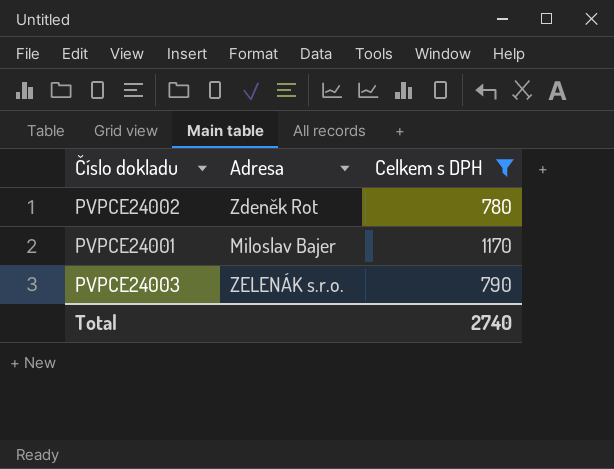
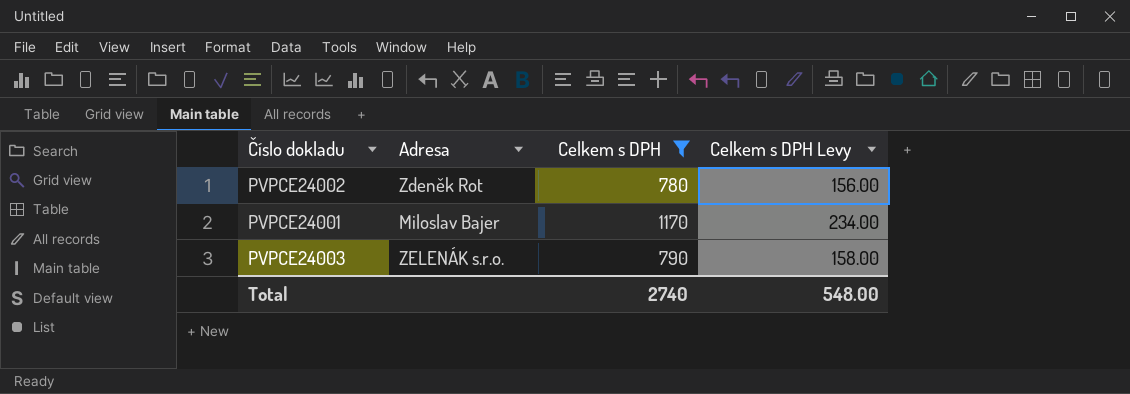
column Celkem s DPH Levy | formula: none -> [Celkem s DPH] * 0.2

